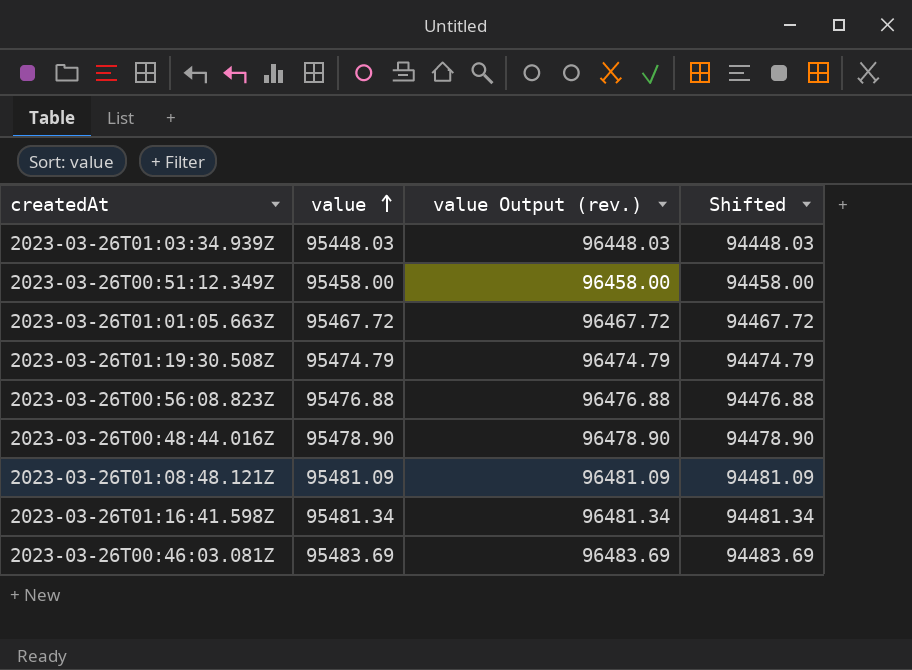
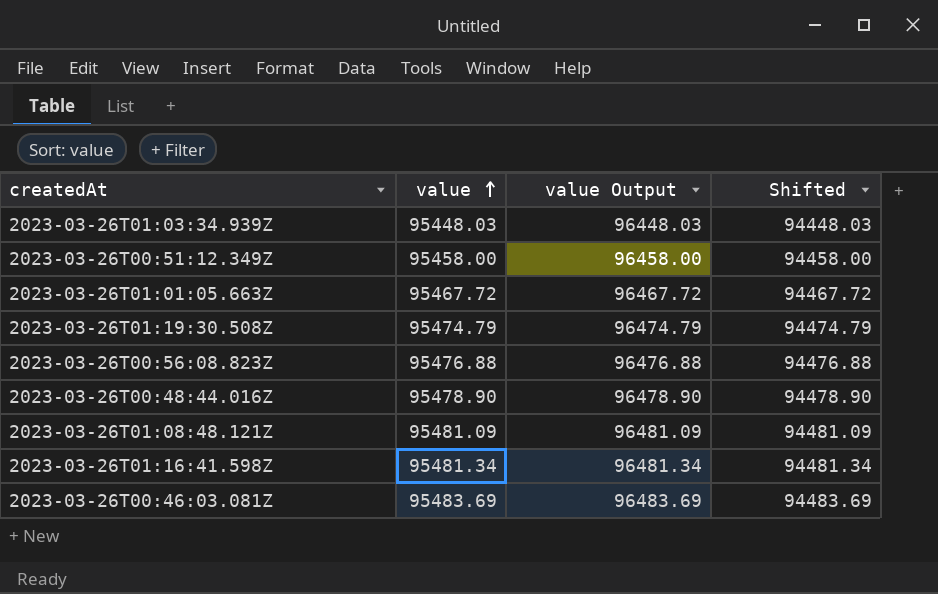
column name: value Output (rev.) -> value Output

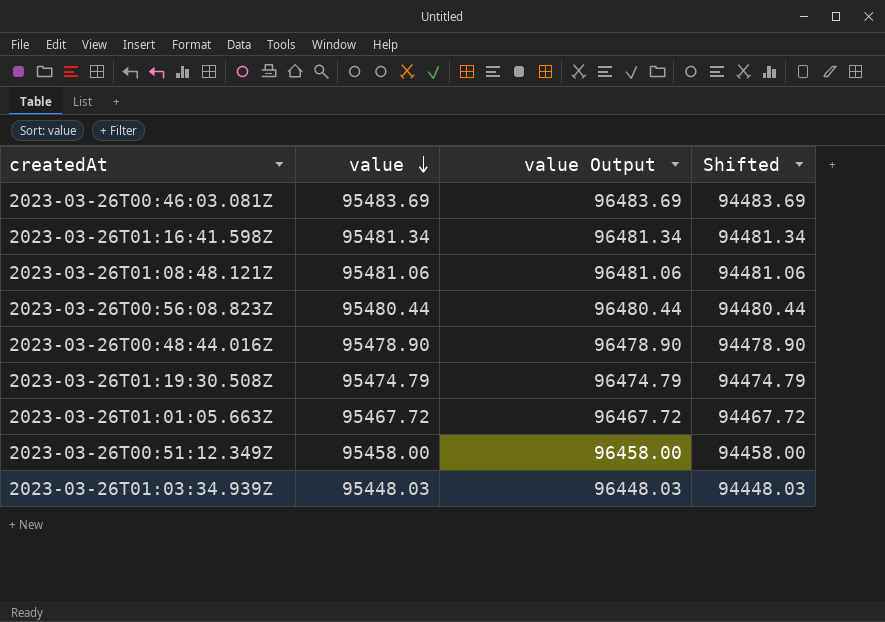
row order: value ascending -> value descending
2023-03-26T01:08:48.121Z | value: 95481.09 -> 95481.06
2023-03-26T01:08:48.121Z | value Output: 96481.09 -> 96481.06
2023-03-26T01:08:48.121Z | Shifted: 94481.09 -> 94481.06
2023-03-26T00:56:08.823Z | value: 95476.88 -> 95480.44
2023-03-26T00:56:08.823Z | value Output: 96476.88 -> 96480.44
2023-03-26T00:56:08.823Z | Shifted: 94476.88 -> 94480.44

